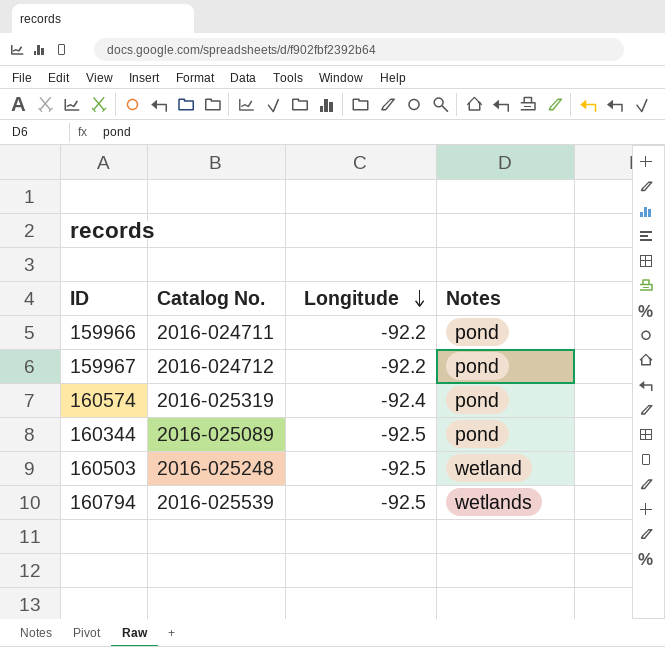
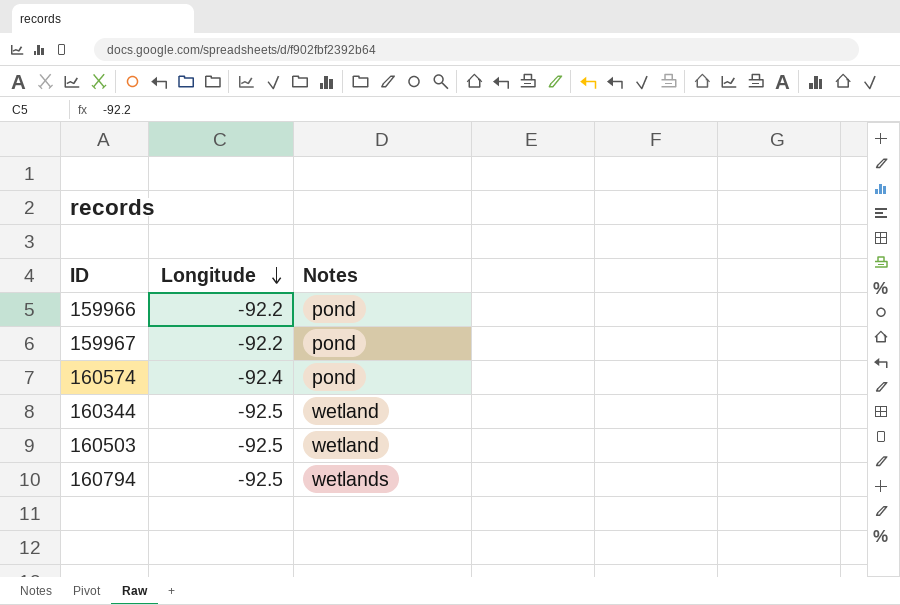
column Catalog No. | position: 2 -> none
160344 | Notes: pond -> wetland

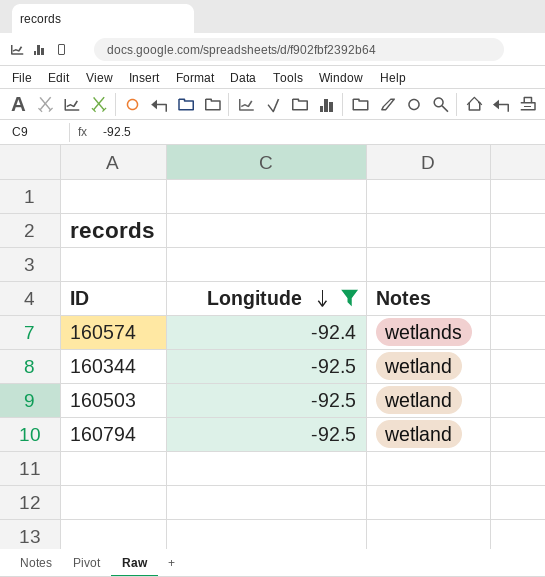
filter: none -> Longitude != -92.2
160574 | Notes: pond -> wetlands
160794 | Notes: wetlands -> wetland

